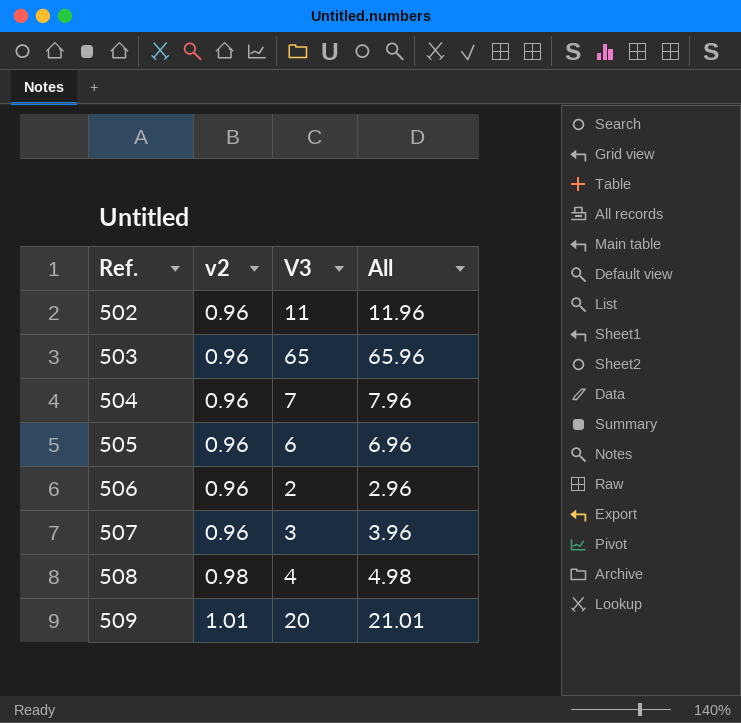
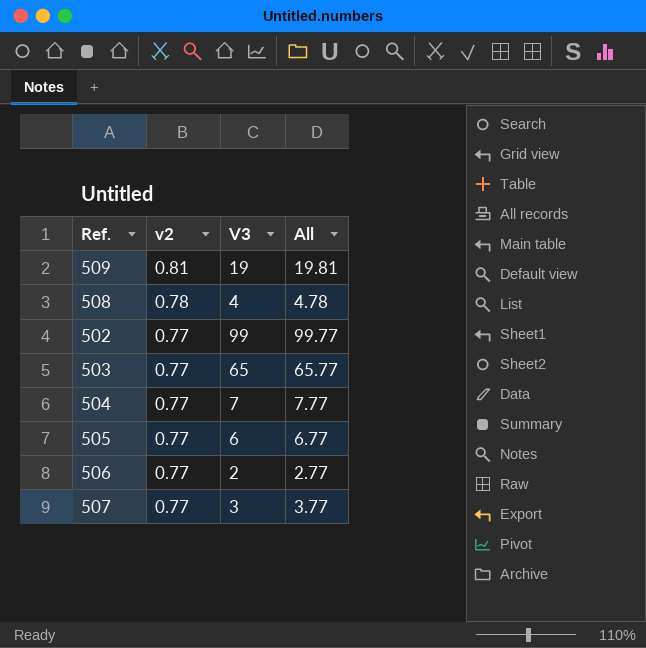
row order: Ref. ascending -> v2 descending
509 | v2: 1.01 -> 0.81
509 | V3: 20 -> 19
509 | All: 21.01 -> 19.81
508 | v2: 0.98 -> 0.78
508 | All: 4.98 -> 4.78
502 | v2: 0.96 -> 0.77
502 | V3: 11 -> 99
502 | All: 11.96 -> 99.77
503 | v2: 0.96 -> 0.77
503 | All: 65.96 -> 65.77
504 | v2: 0.96 -> 0.77
504 | All: 7.96 -> 7.77
505 | v2: 0.96 -> 0.77
505 | All: 6.96 -> 6.77
506 | v2: 0.96 -> 0.77
506 | All: 2.96 -> 2.77
507 | v2: 0.96 -> 0.77
507 | All: 3.96 -> 3.77

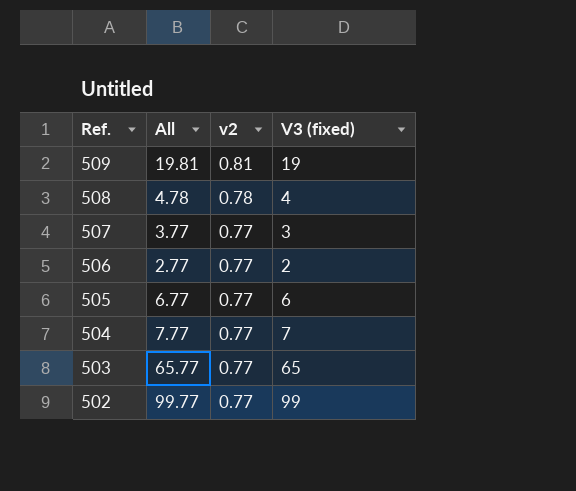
row order: v2 descending -> Ref. descending
column All | position: 4 -> 2
column name: V3 -> V3 (fixed)

